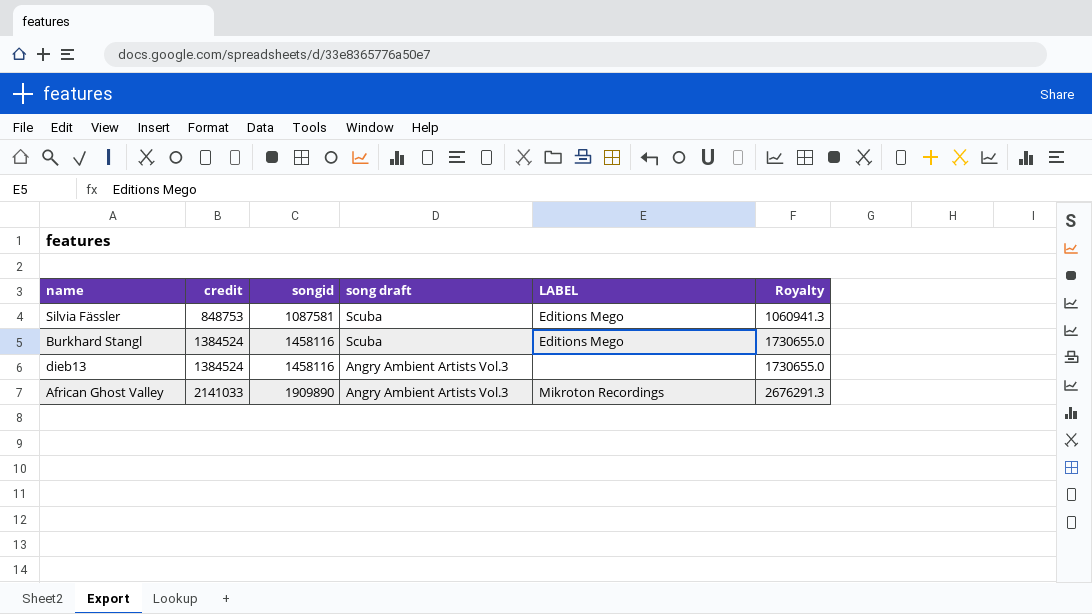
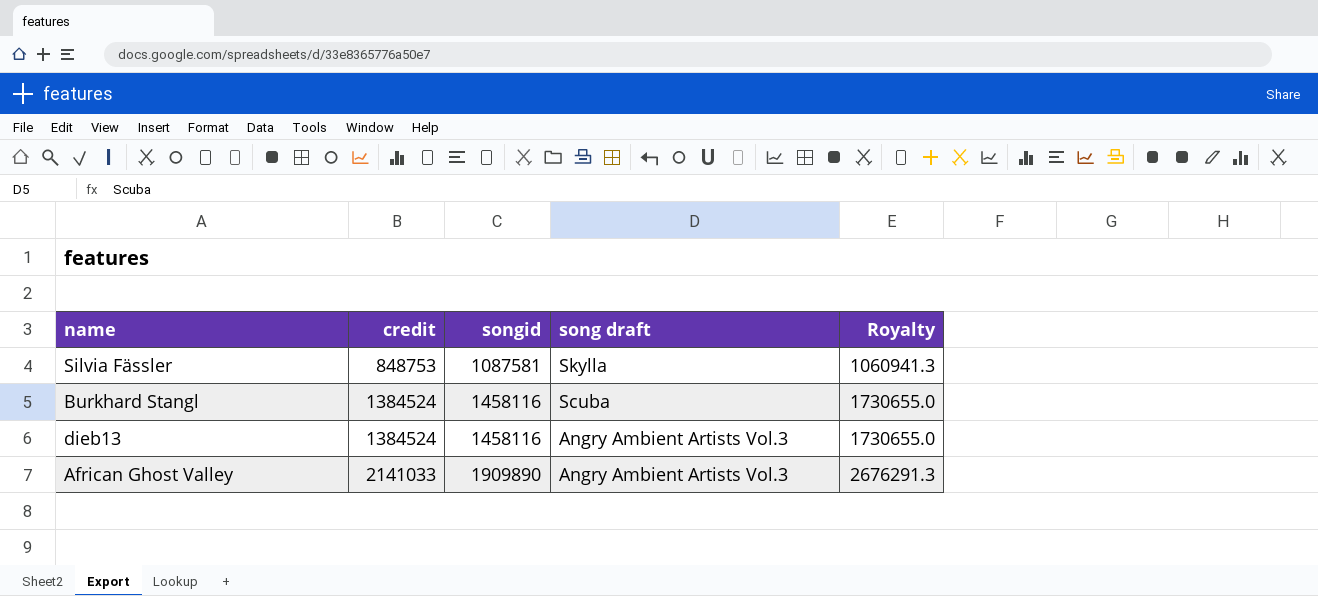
column LABEL | position: 5 -> none
Silvia Fässler | song draft: Scuba -> Skylla

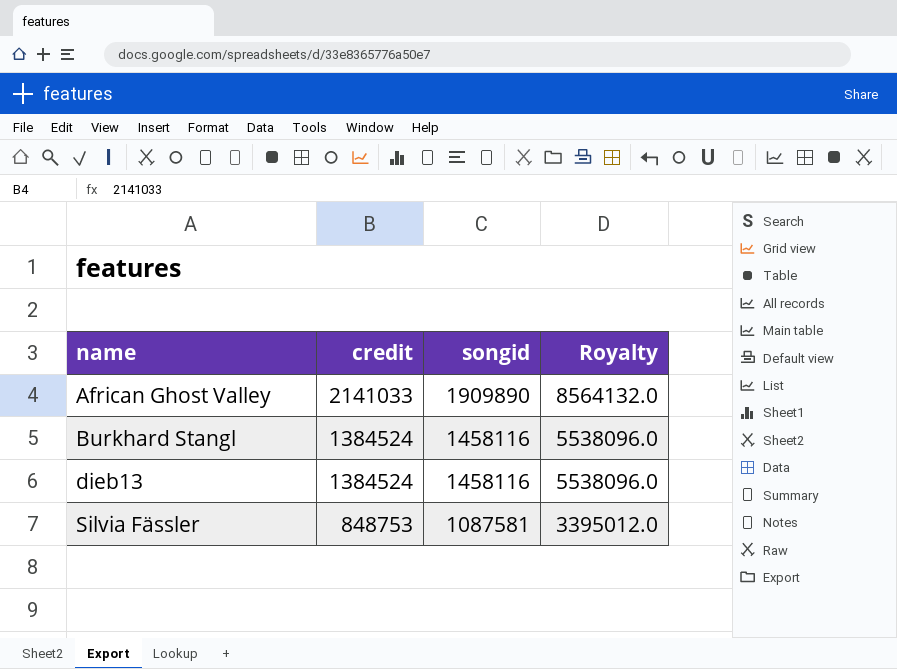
row order: credit ascending -> name ascending
column song draft | position: 4 -> none
column Royalty | formula: [credit] * 1.25 -> [credit] * 4

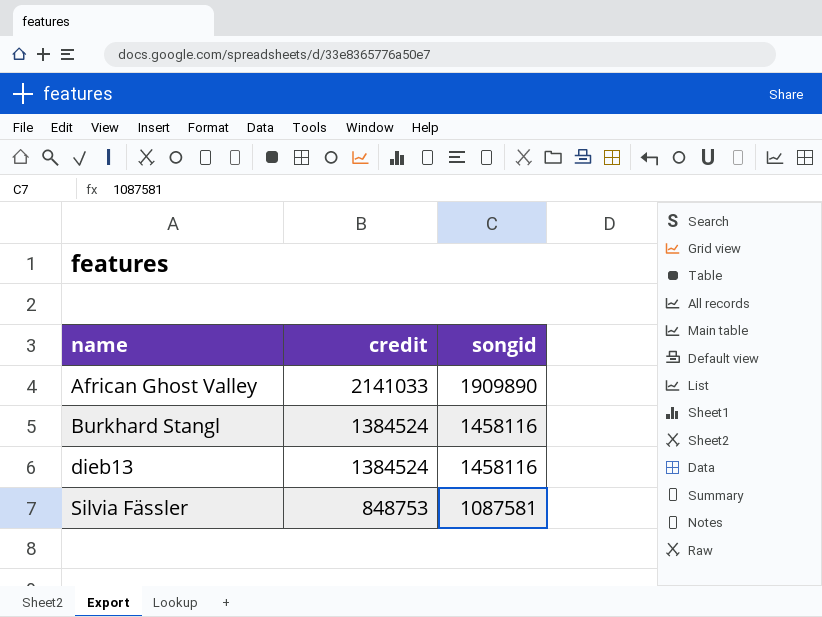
column Royalty | formula: [credit] * 4 -> none

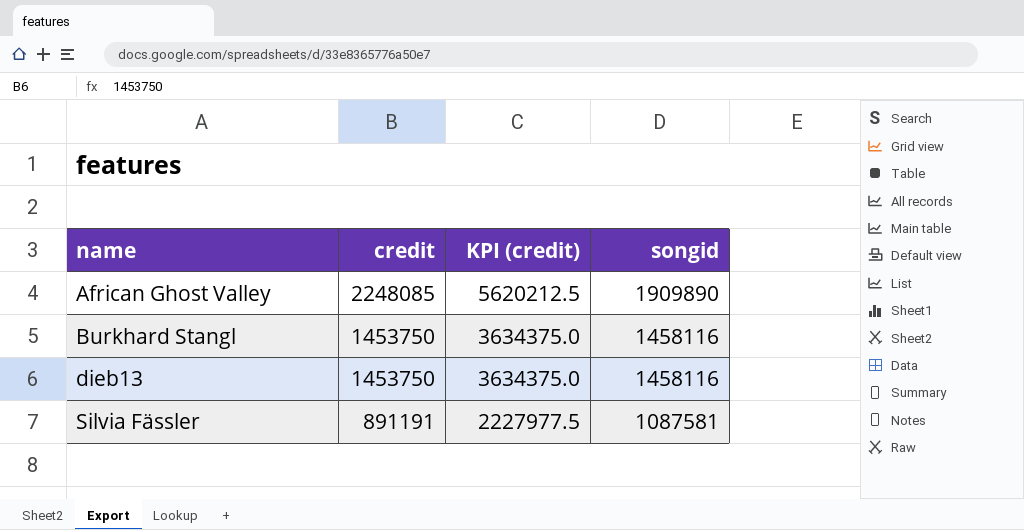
column KPI (credit) | formula: none -> [credit] * 2.5
African Ghost Valley | credit: 2141033 -> 2248085
Burkhard Stangl | credit: 1384524 -> 1453750
dieb13 | credit: 1384524 -> 1453750
Silvia Fässler | credit: 848753 -> 891191

